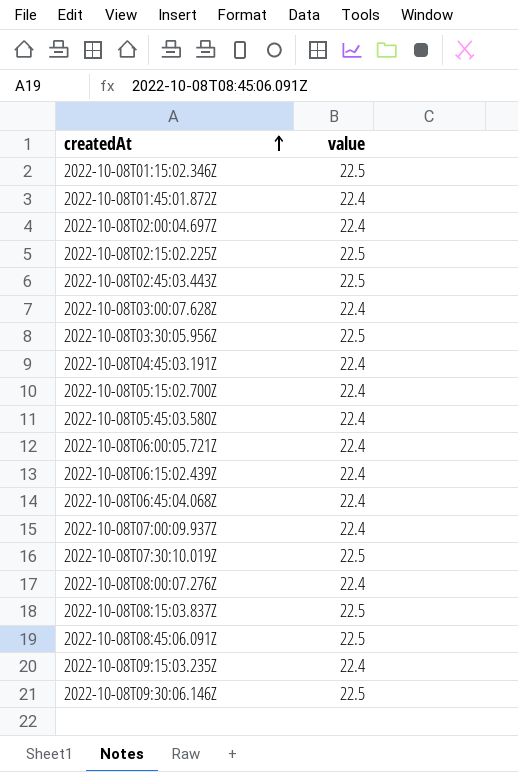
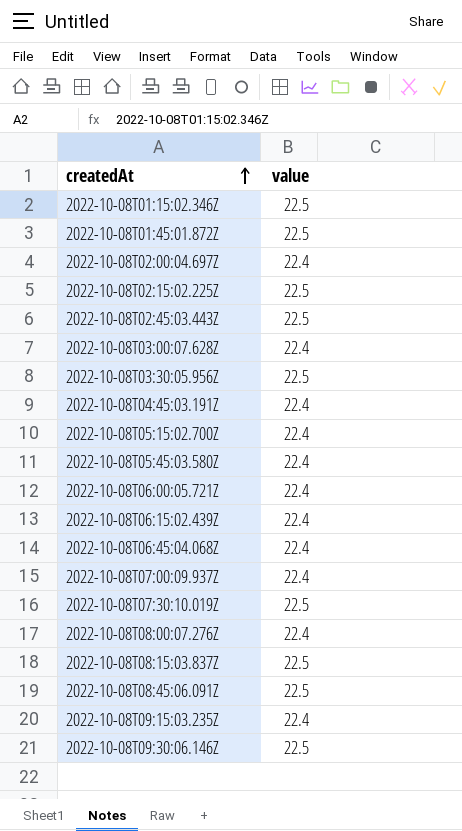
2022-10-08T01:45:01.872Z | value: 22.4 -> 22.5

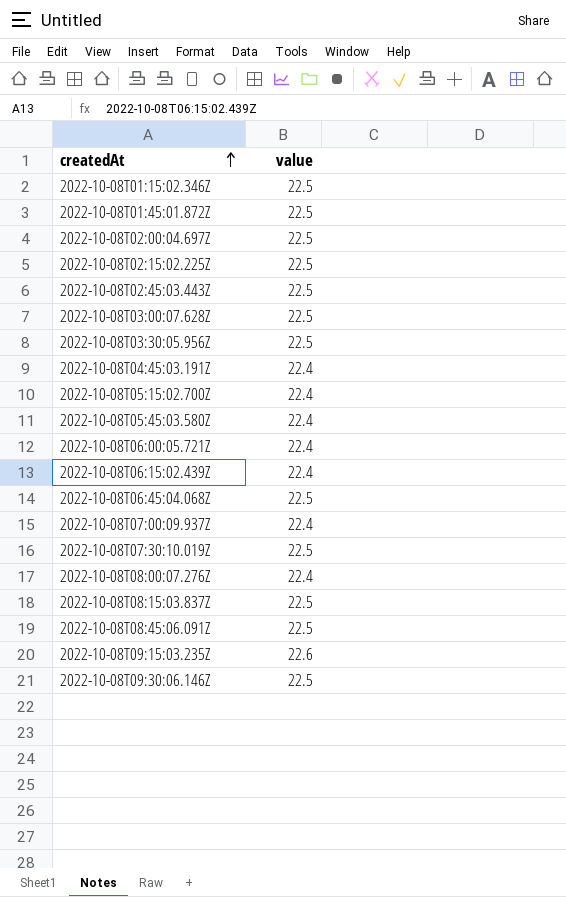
2022-10-08T02:00:04.697Z | value: 22.4 -> 22.5
2022-10-08T03:00:07.628Z | value: 22.4 -> 22.5
2022-10-08T06:45:04.068Z | value: 22.4 -> 22.5
2022-10-08T09:15:03.235Z | value: 22.4 -> 22.6

